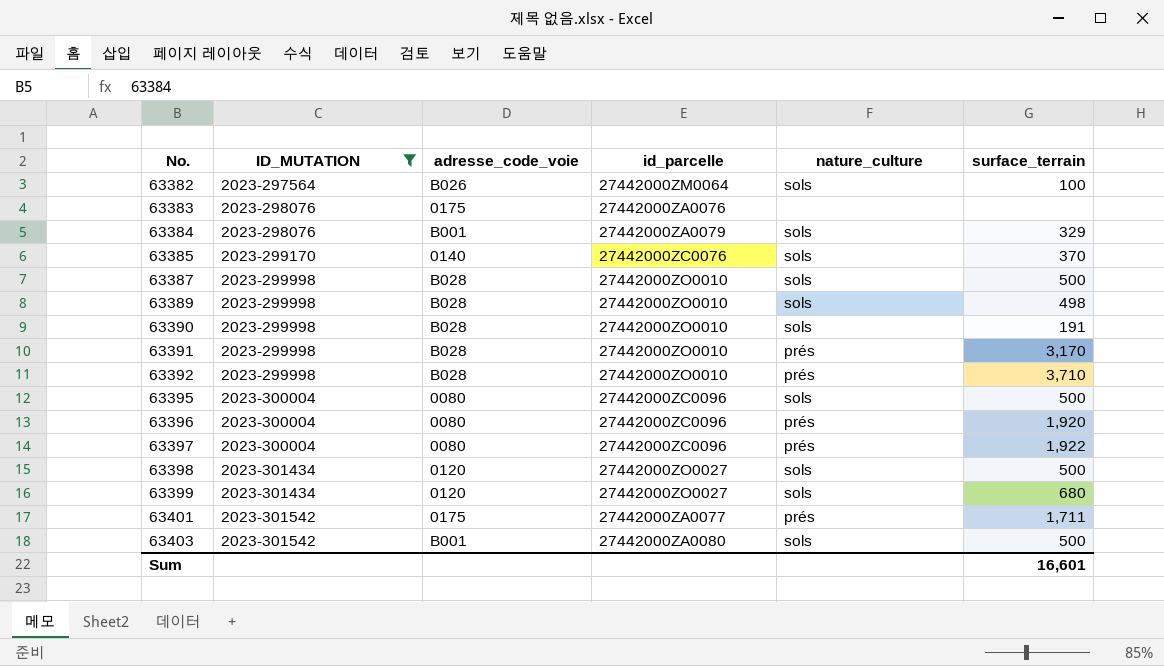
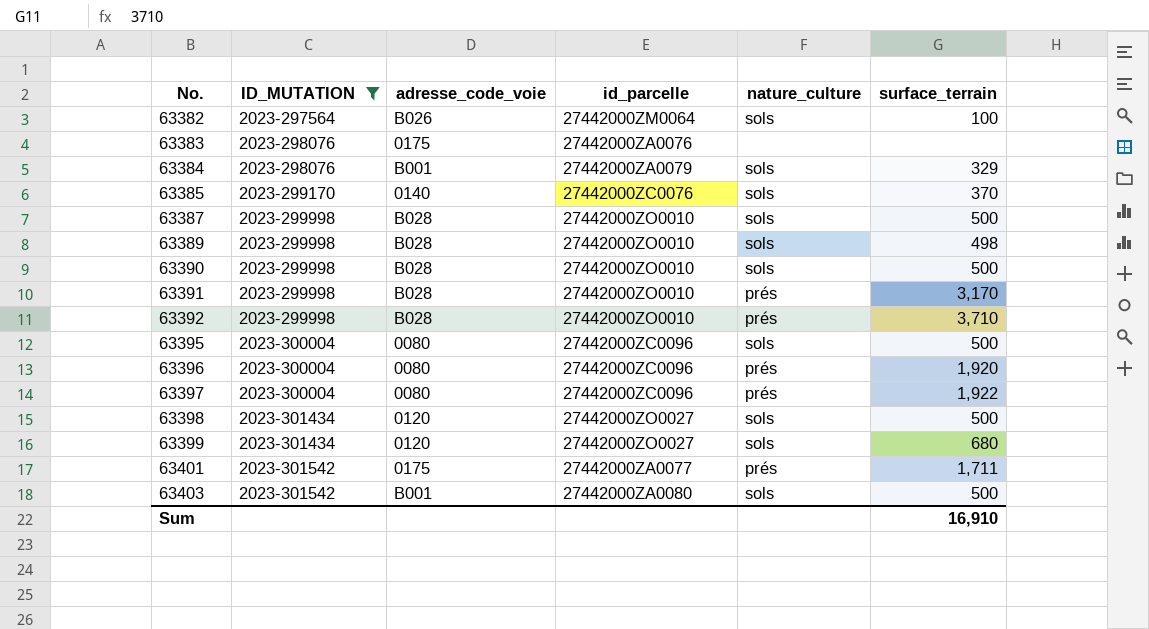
63390 | surface_terrain: 191 -> 500
Sum | surface_terrain: 16,601 -> 16,910

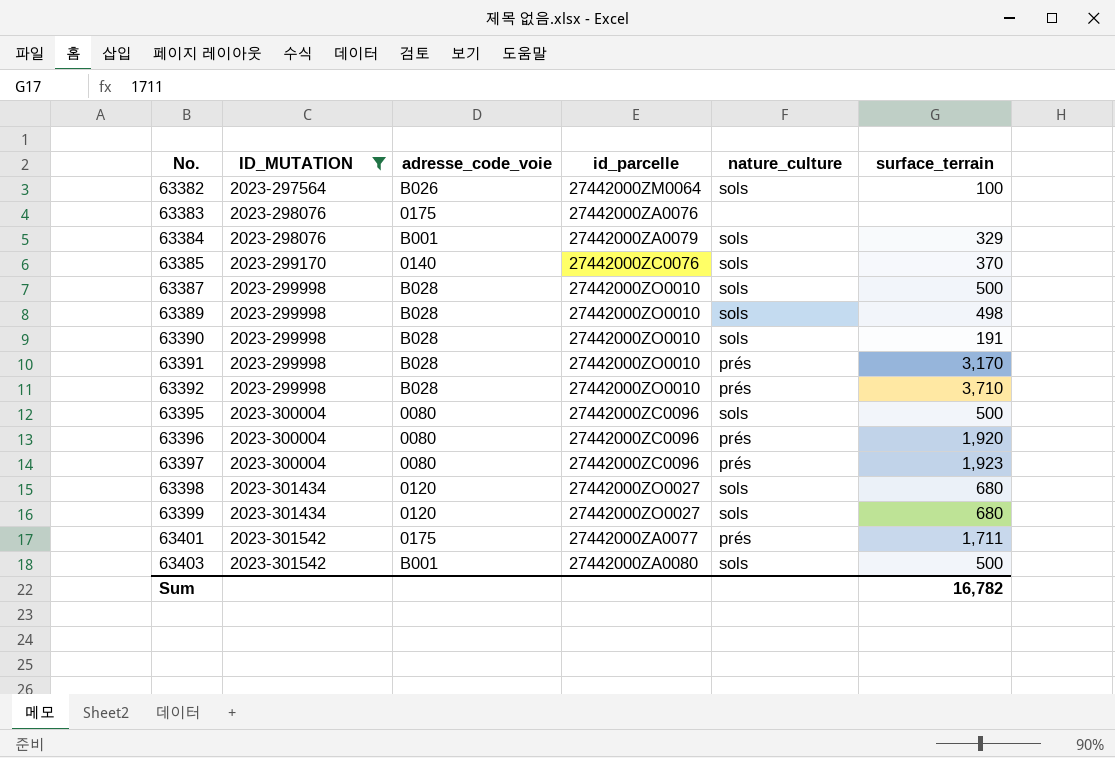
63390 | surface_terrain: 500 -> 191
63397 | surface_terrain: 1,922 -> 1,923
63398 | surface_terrain: 500 -> 680
Sum | surface_terrain: 16,910 -> 16,782

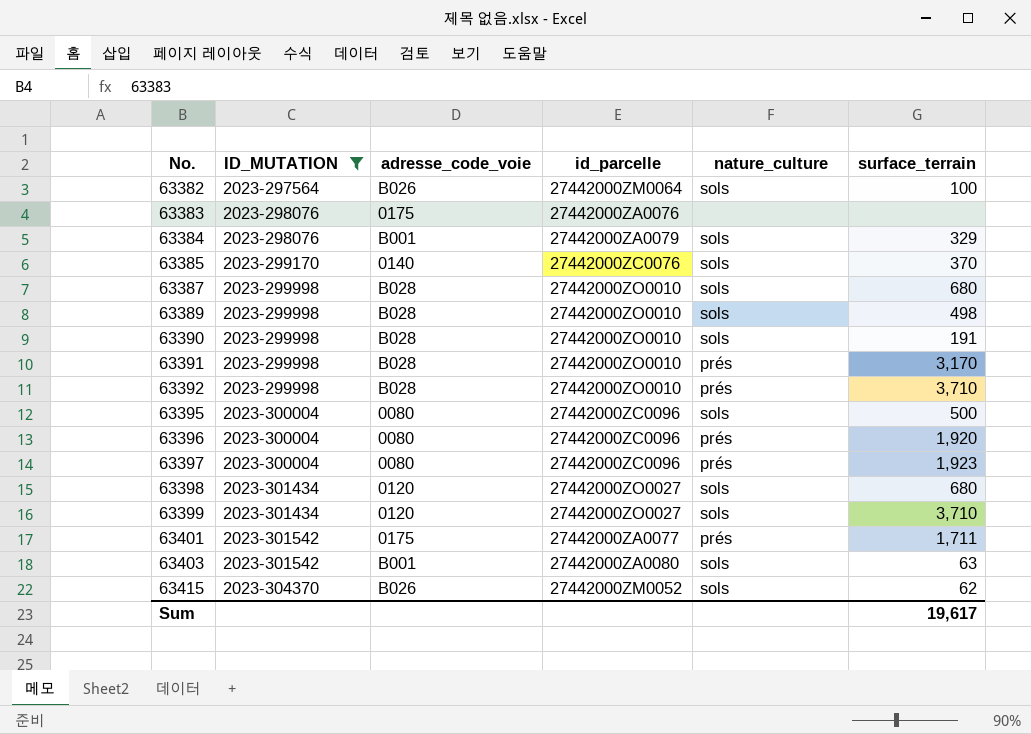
63387 | surface_terrain: 500 -> 680
63399 | surface_terrain: 680 -> 3,710
63403 | surface_terrain: 500 -> 63
row 63415: none -> 2023-304370 | B026 | 27442000ZM0052 | sols | 62
Sum | surface_terrain: 16,782 -> 19,617

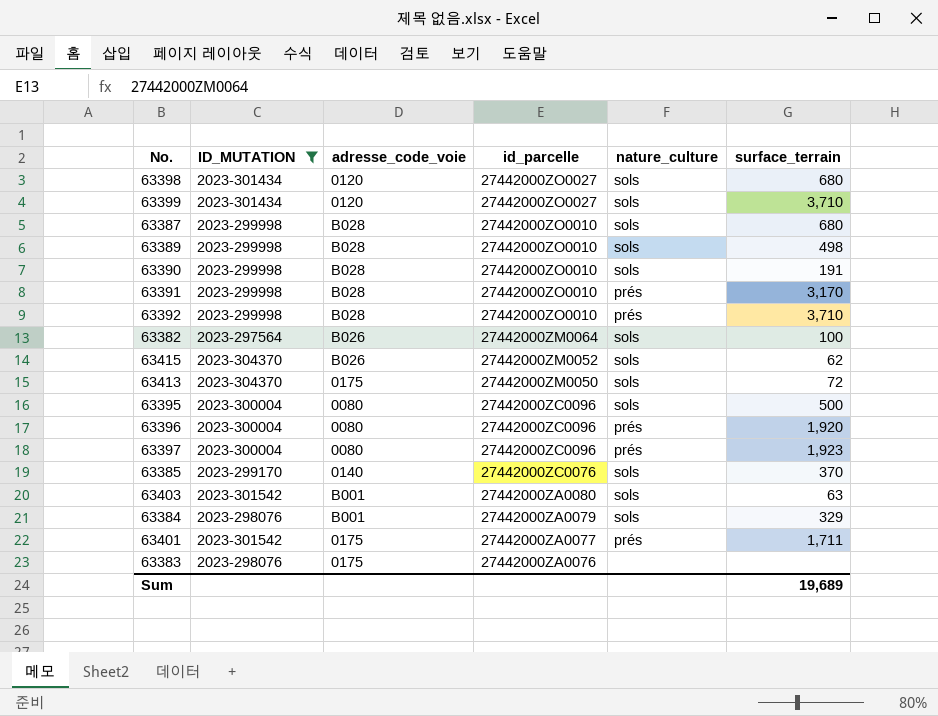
row order: No. ascending -> id_parcelle descending
row 63413: none -> 2023-304370 | 0175 | 27442000ZM0050 | sols | 72
Sum | surface_terrain: 19,617 -> 19,689

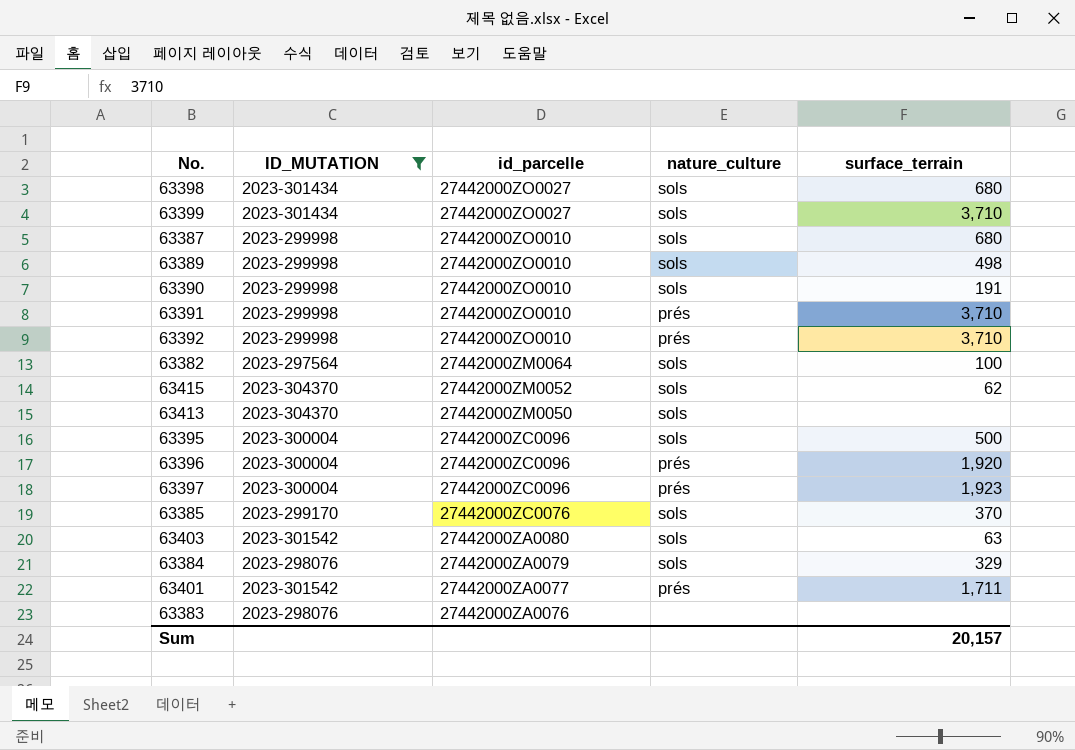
column adresse_code_voie | position: 3 -> none
63391 | surface_terrain: 3,170 -> 3,710
63413 | surface_terrain: 72 -> none
Sum | surface_terrain: 19,689 -> 20,157

